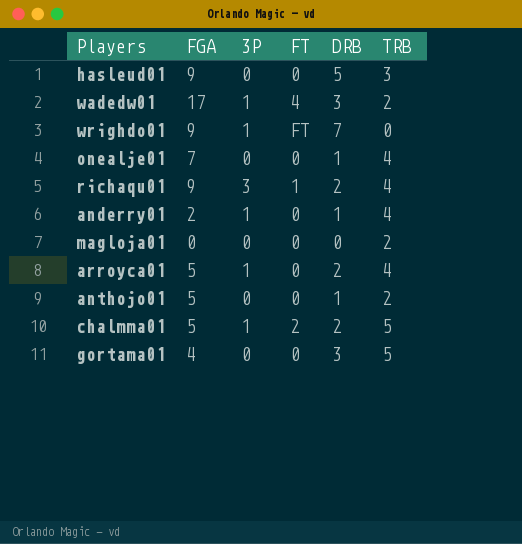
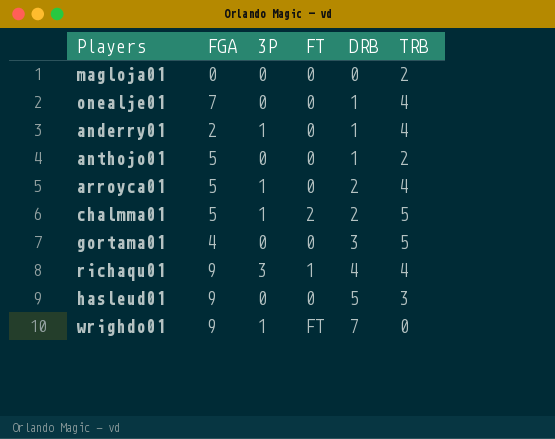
row order: none -> DRB ascending
row wadedw01: 17 | 1 | 4 | 3 | 2 -> none
richaqu01 | DRB: 2 -> 4

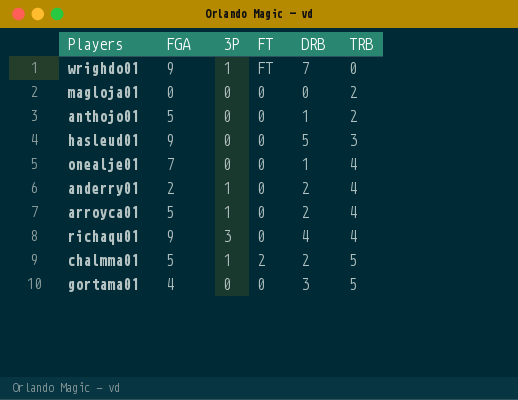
row order: DRB ascending -> TRB ascending
anderry01 | DRB: 1 -> 2
richaqu01 | FT: 1 -> 0

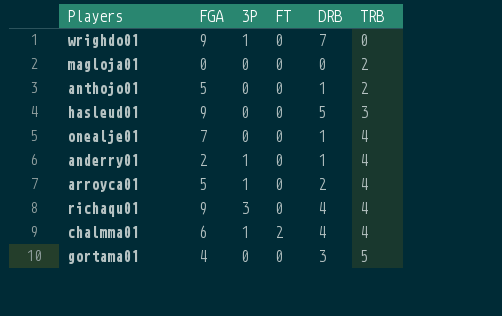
wrighdo01 | FT: FT -> 0
anderry01 | DRB: 2 -> 1
chalmma01 | FGA: 5 -> 6
chalmma01 | DRB: 2 -> 4
chalmma01 | TRB: 5 -> 4

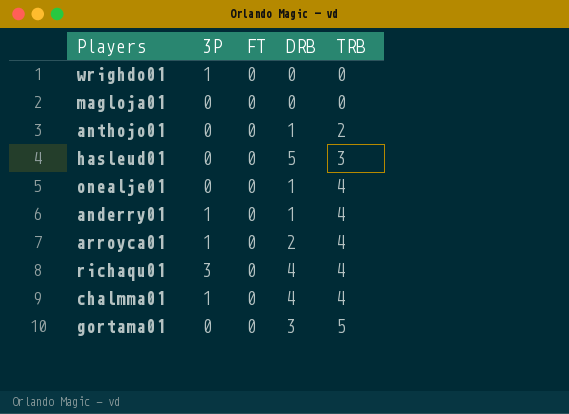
column FGA | position: 2 -> none
wrighdo01 | DRB: 7 -> 0
magloja01 | TRB: 2 -> 0
chalmma01 | FT: 2 -> 0

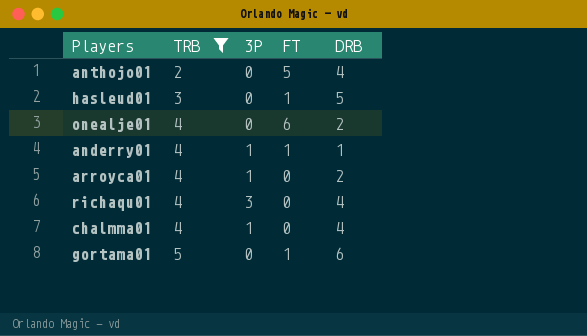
filter: none -> TRB != 0
column TRB | position: 5 -> 2
anthojo01 | FT: 0 -> 5
anthojo01 | DRB: 1 -> 4
hasleud01 | FT: 0 -> 1
onealje01 | FT: 0 -> 6
onealje01 | DRB: 1 -> 2
anderry01 | FT: 0 -> 1
gortama01 | FT: 0 -> 1
gortama01 | DRB: 3 -> 6

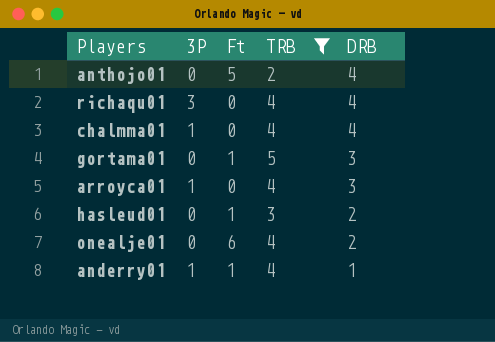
row order: TRB ascending -> DRB descending
column name: FT -> Ft
column TRB | position: 2 -> 4
gortama01 | DRB: 6 -> 3
arroyca01 | DRB: 2 -> 3
hasleud01 | DRB: 5 -> 2

